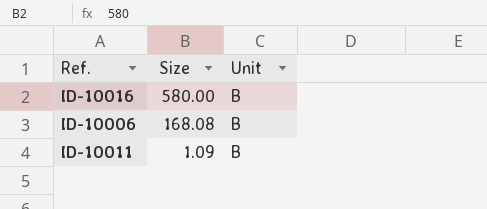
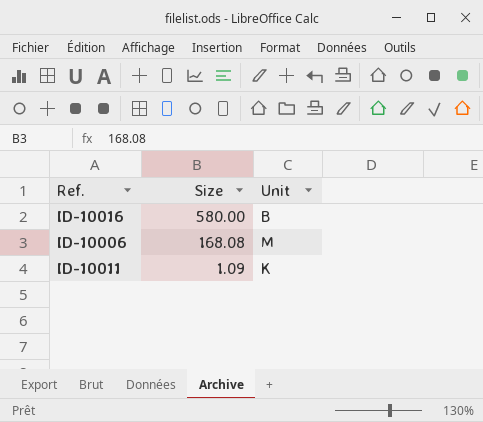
ID-10006 | Unit: B -> M
ID-10011 | Unit: B -> K

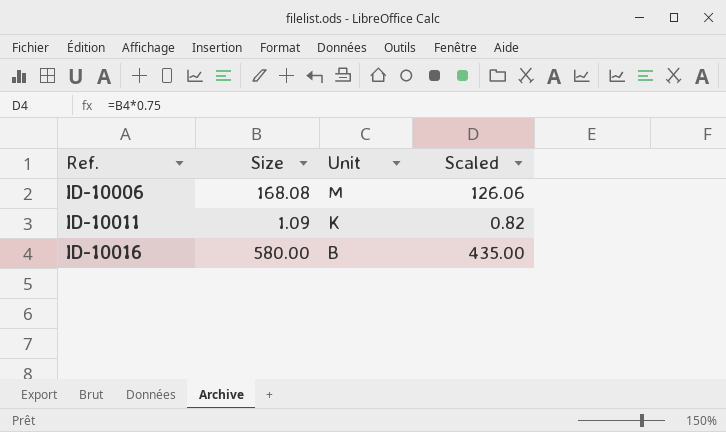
row order: Size descending -> Ref. ascending
column Scaled | formula: none -> [Size] * 0.75

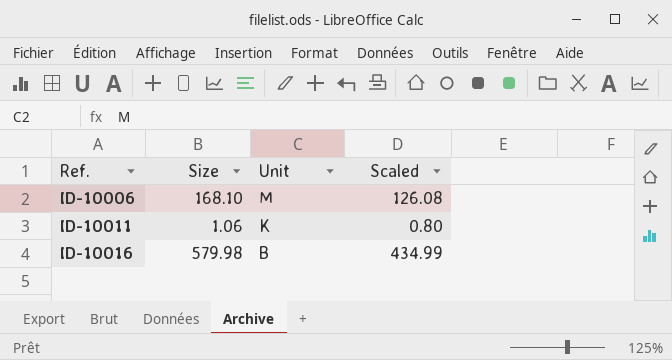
ID-10006 | Size: 168.08 -> 168.10
ID-10006 | Scaled: 126.06 -> 126.08
ID-10011 | Size: 1.09 -> 1.06
ID-10011 | Scaled: 0.82 -> 0.80
ID-10016 | Size: 580.00 -> 579.98
ID-10016 | Scaled: 435.00 -> 434.99

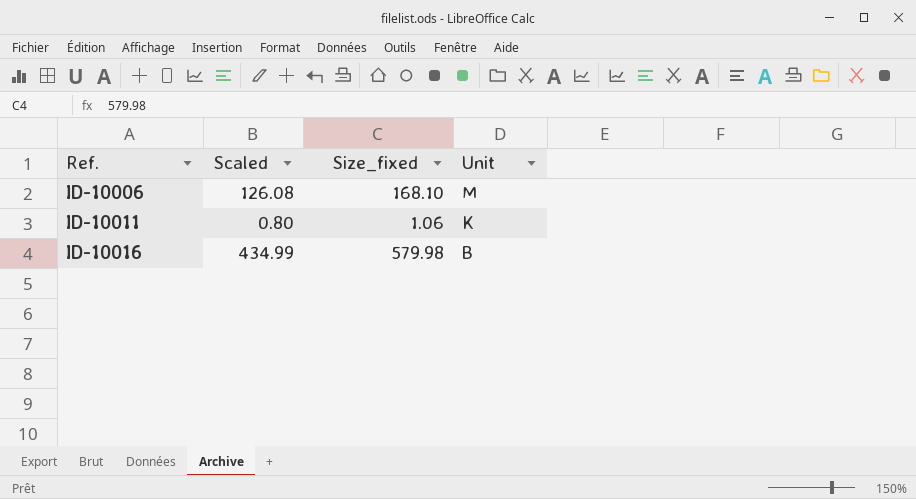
column Scaled | position: 4 -> 2
column name: Size -> Size_fixed

